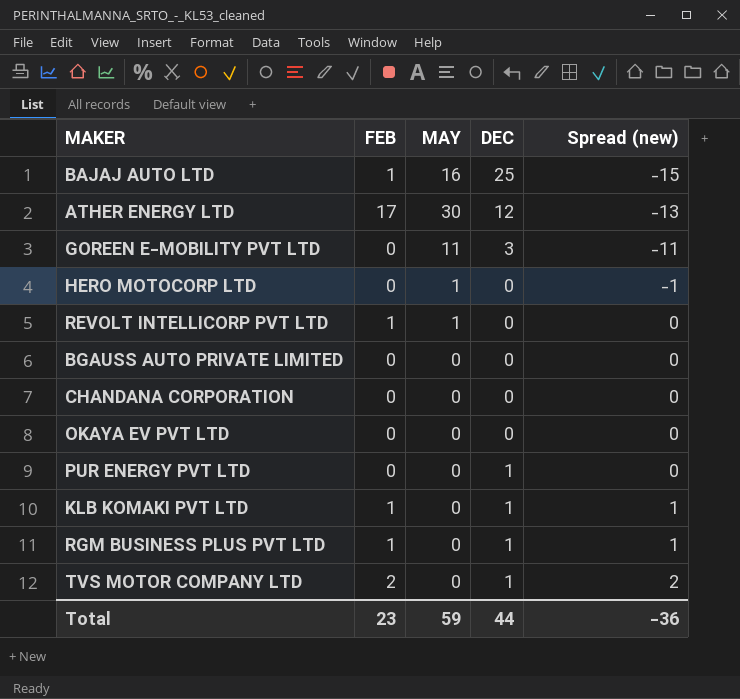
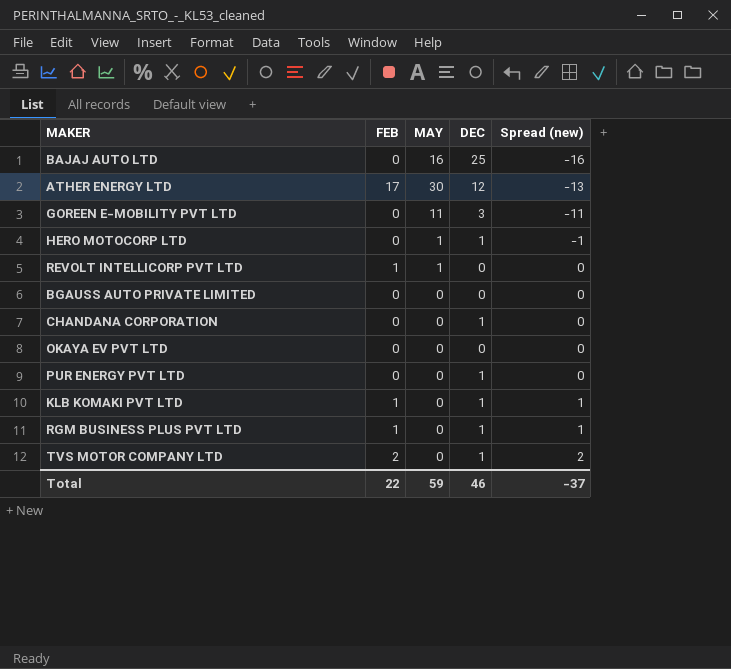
BAJAJ AUTO LTD | FEB: 1 -> 0
BAJAJ AUTO LTD | Spread (new): -15 -> -16
HERO MOTOCORP LTD | DEC: 0 -> 1
CHANDANA CORPORATION | DEC: 0 -> 1
Total | FEB: 23 -> 22
Total | DEC: 44 -> 46
Total | Spread (new): -36 -> -37

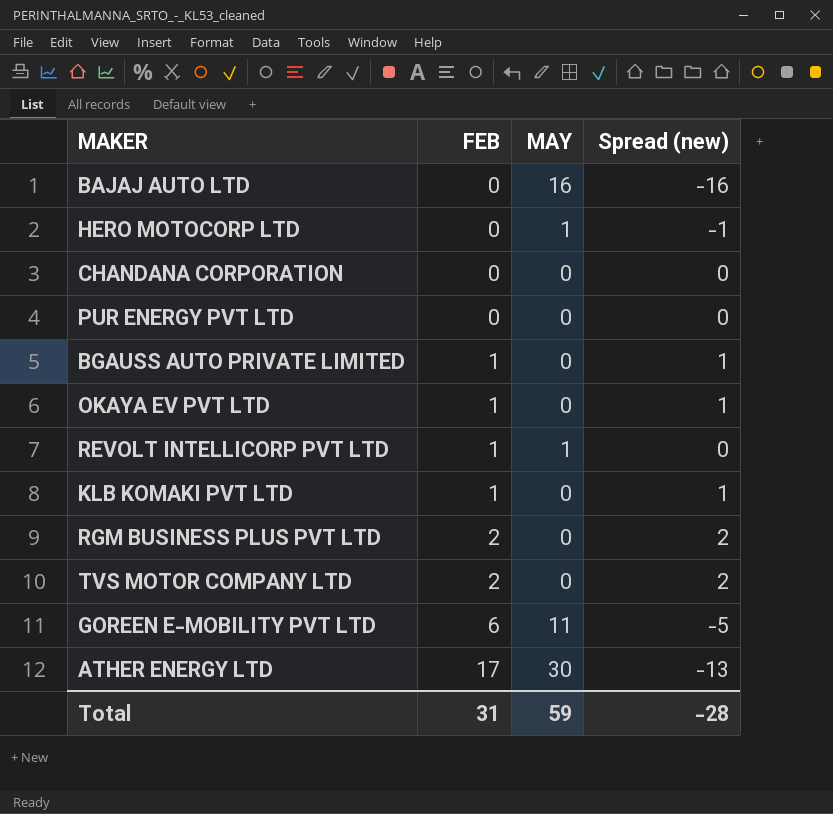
row order: Spread (new) ascending -> FEB ascending
column DEC | position: 4 -> none
BGAUSS AUTO PRIVATE LIMITED | FEB: 0 -> 1
BGAUSS AUTO PRIVATE LIMITED | Spread (new): 0 -> 1
OKAYA EV PVT LTD | FEB: 0 -> 1
OKAYA EV PVT LTD | Spread (new): 0 -> 1
RGM BUSINESS PLUS PVT LTD | FEB: 1 -> 2
RGM BUSINESS PLUS PVT LTD | Spread (new): 1 -> 2
GOREEN E-MOBILITY PVT LTD | FEB: 0 -> 6
GOREEN E-MOBILITY PVT LTD | Spread (new): -11 -> -5
Total | FEB: 22 -> 31
Total | Spread (new): -37 -> -28

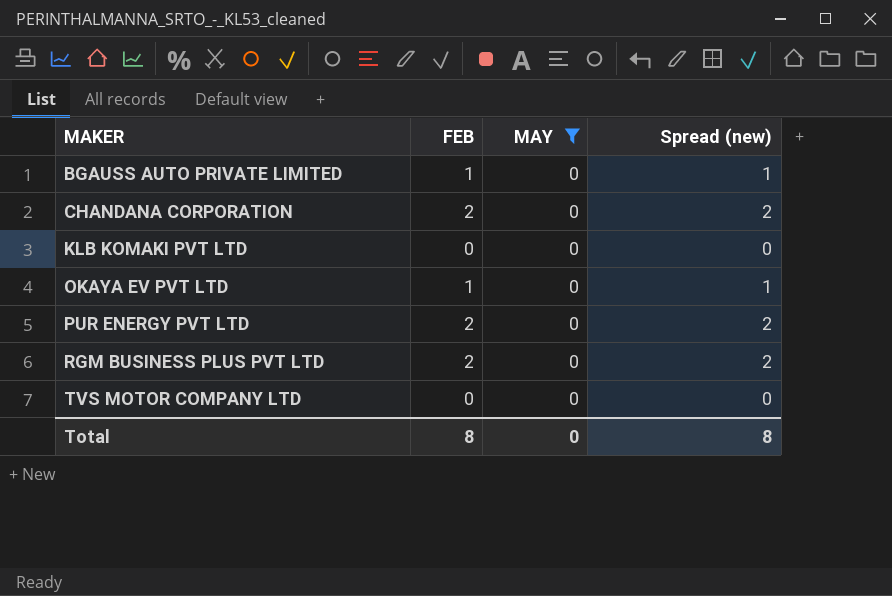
filter: none -> MAY = 0
row order: FEB ascending -> MAKER ascending
CHANDANA CORPORATION | FEB: 0 -> 2
CHANDANA CORPORATION | Spread (new): 0 -> 2
KLB KOMAKI PVT LTD | FEB: 1 -> 0
KLB KOMAKI PVT LTD | Spread (new): 1 -> 0
PUR ENERGY PVT LTD | FEB: 0 -> 2
PUR ENERGY PVT LTD | Spread (new): 0 -> 2
TVS MOTOR COMPANY LTD | FEB: 2 -> 0
TVS MOTOR COMPANY LTD | Spread (new): 2 -> 0
Total | FEB: 31 -> 8
Total | MAY: 59 -> 0
Total | Spread (new): -28 -> 8

